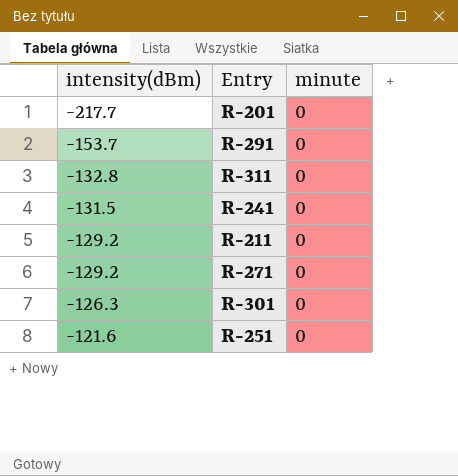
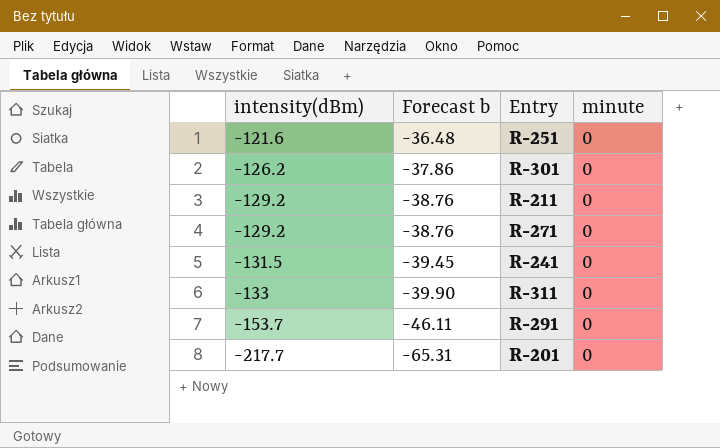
row order: intensity(dBm) ascending -> intensity(dBm) descending
column Forecast b | formula: none -> [intensity(dBm)] * 0.3
R-301 | intensity(dBm): -126.3 -> -126.2
R-311 | intensity(dBm): -132.8 -> -133

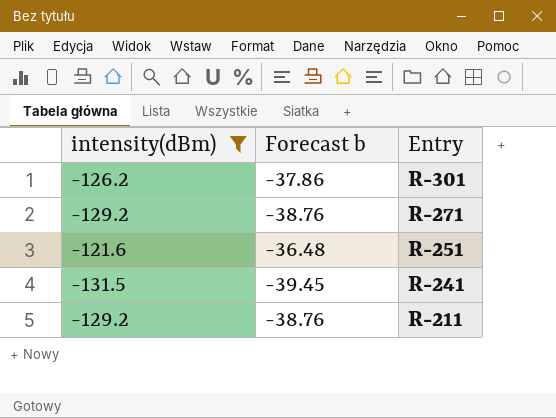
filter: none -> intensity(dBm) >= -131.5
row order: intensity(dBm) descending -> Entry descending
column minute | position: 4 -> none

